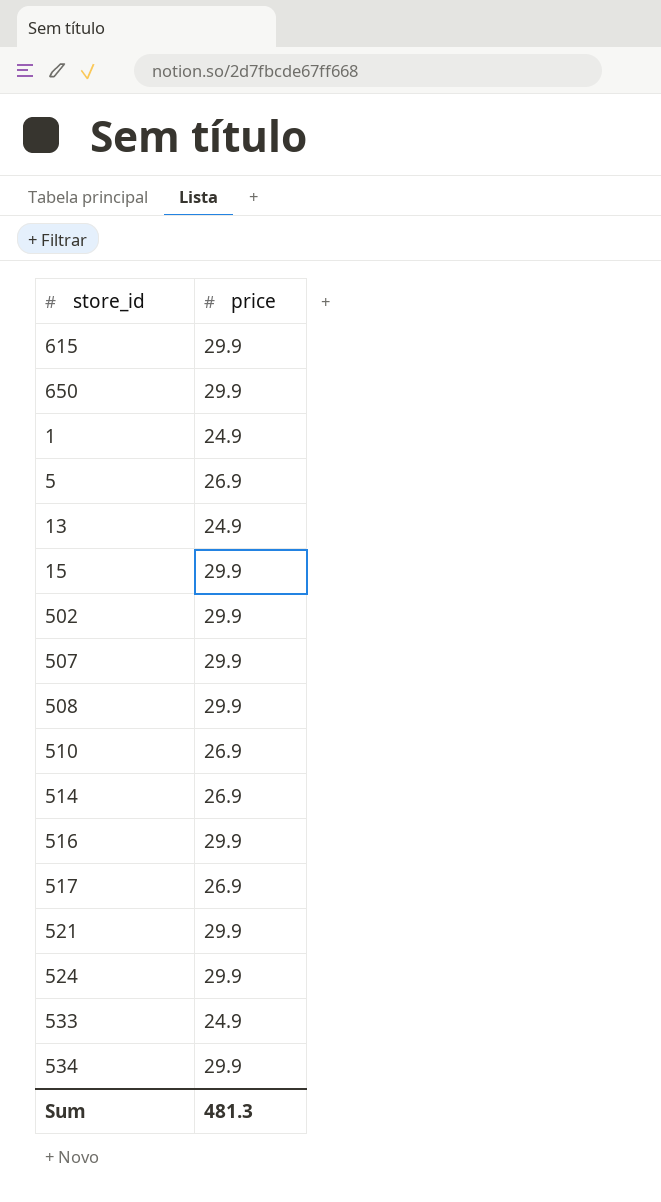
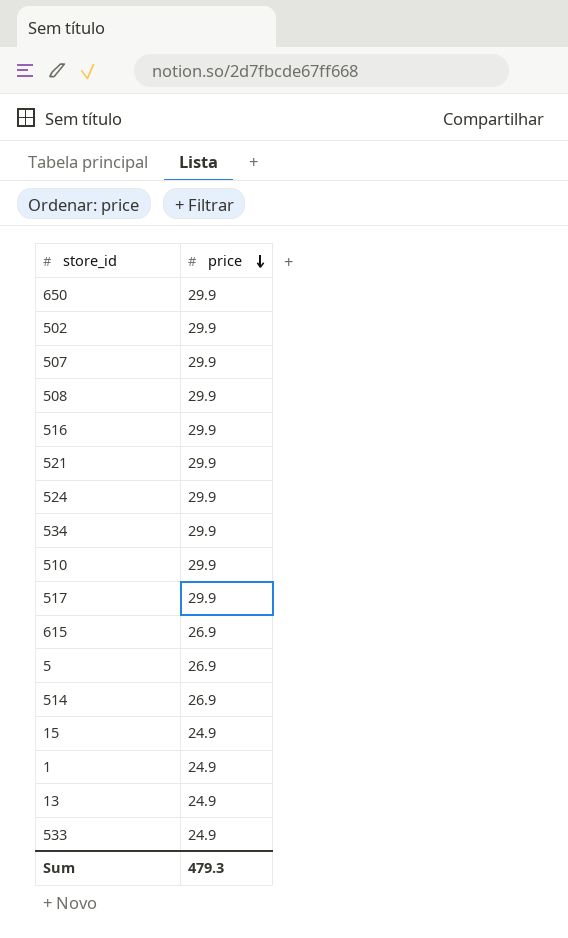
row order: none -> price descending
510 | price: 26.9 -> 29.9
517 | price: 26.9 -> 29.9
615 | price: 29.9 -> 26.9
15 | price: 29.9 -> 24.9
Sum | price: 481.3 -> 479.3

